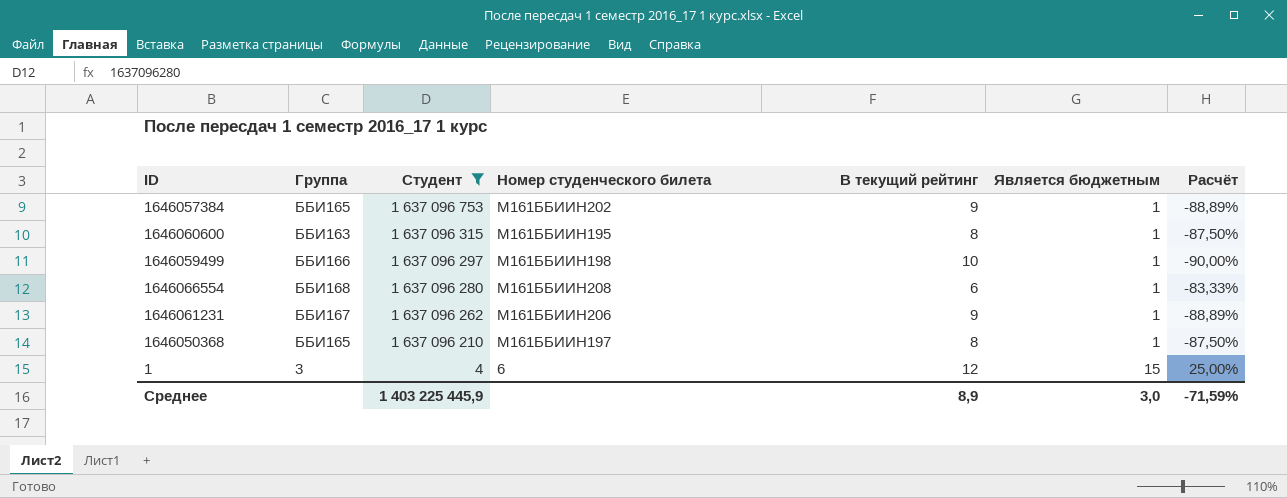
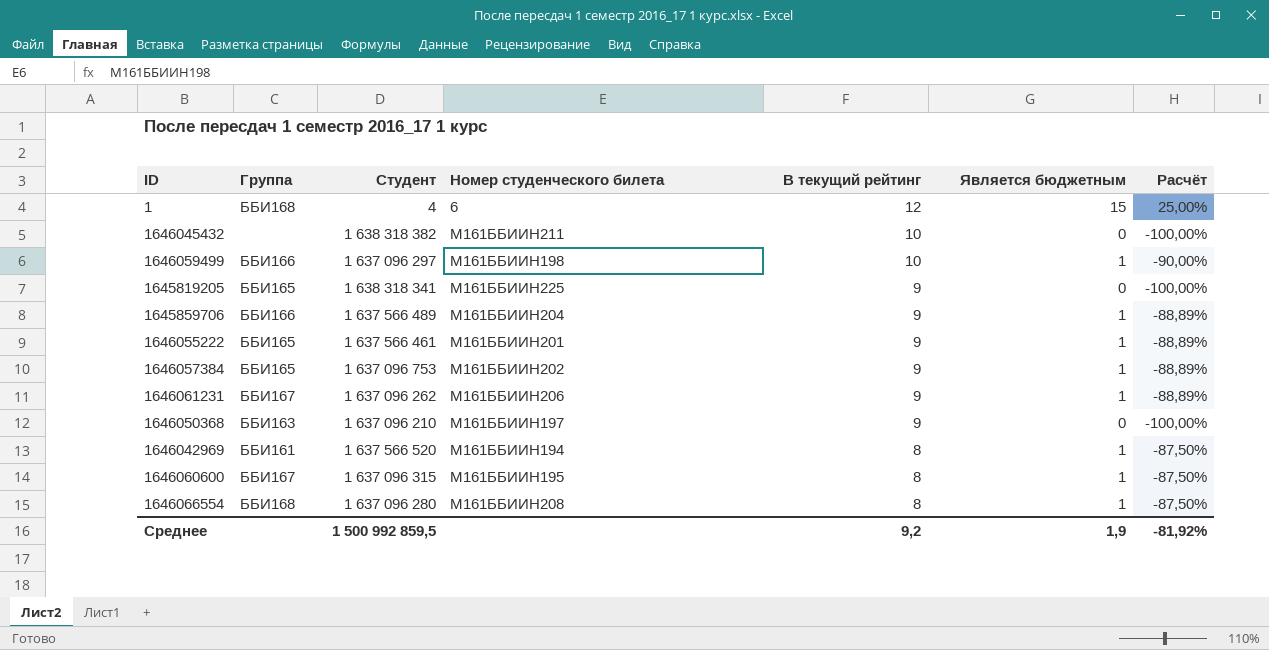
filter: Студент <= 1 637 096 753 -> none
row order: Студент descending -> В текущий рейтинг descending
1 | Группа: 3 -> ББИ168
1646050368 | Группа: ББИ165 -> ББИ163
1646050368 | В текущий рейтинг: 8 -> 9
1646050368 | Является бюджетным: 1 -> 0
1646050368 | Расчёт: -87,50% -> -100,00%
1646060600 | Группа: ББИ163 -> ББИ167
1646066554 | В текущий рейтинг: 6 -> 8
1646066554 | Расчёт: -83,33% -> -87,50%
Среднее | Студент: 1 403 225 445,9 -> 1 500 992 859,5
Среднее | В текущий рейтинг: 8,9 -> 9,2
Среднее | Является бюджетным: 3,0 -> 1,9
Среднее | Расчёт: -71,59% -> -81,92%

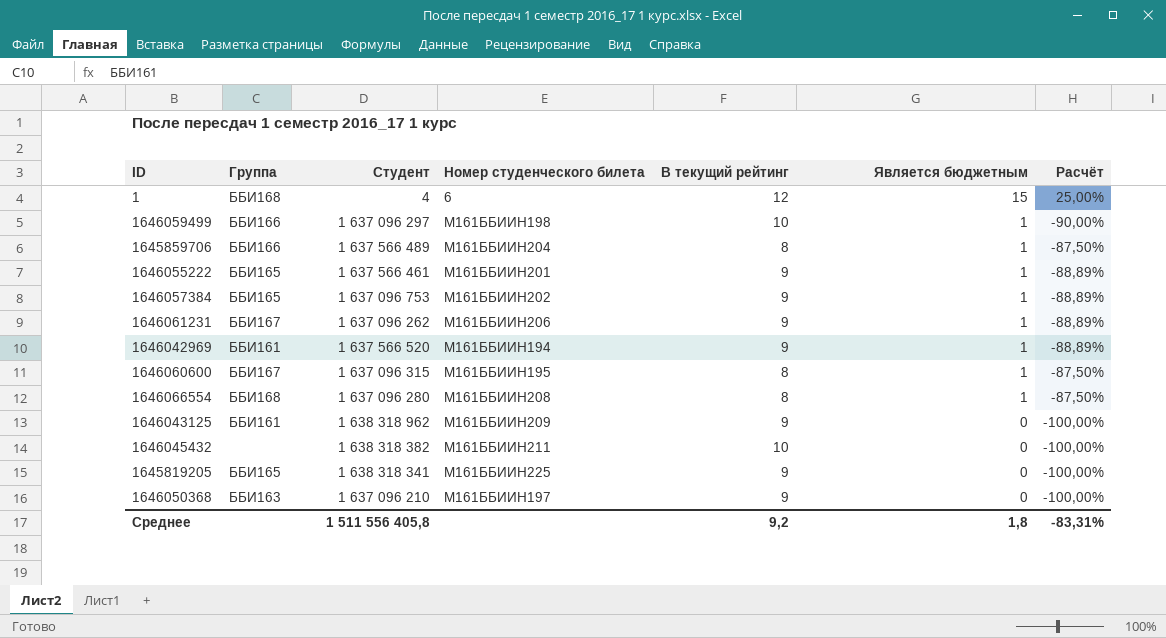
row order: В текущий рейтинг descending -> Является бюджетным descending
1645859706 | В текущий рейтинг: 9 -> 8
1645859706 | Расчёт: -88,89% -> -87,50%
1646042969 | В текущий рейтинг: 8 -> 9
1646042969 | Расчёт: -87,50% -> -88,89%
row 1646043125: none -> ББИ161 | 1 638 318 962 | М161ББИИН209 | 9 | 0 | -100,00%
Среднее | Студент: 1 500 992 859,5 -> 1 511 556 405,8
Среднее | Является бюджетным: 1,9 -> 1,8
Среднее | Расчёт: -81,92% -> -83,31%

